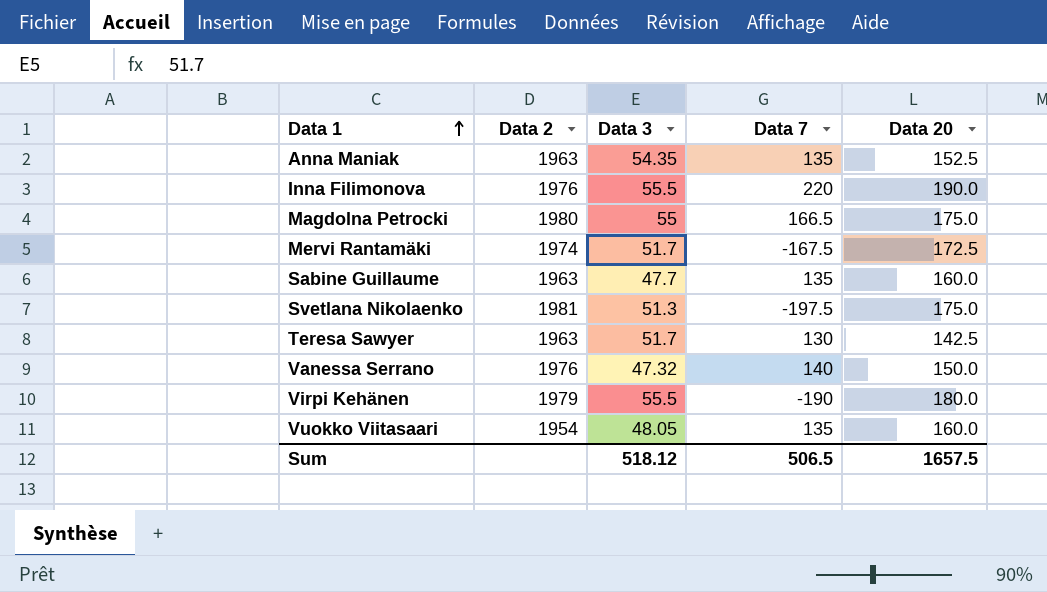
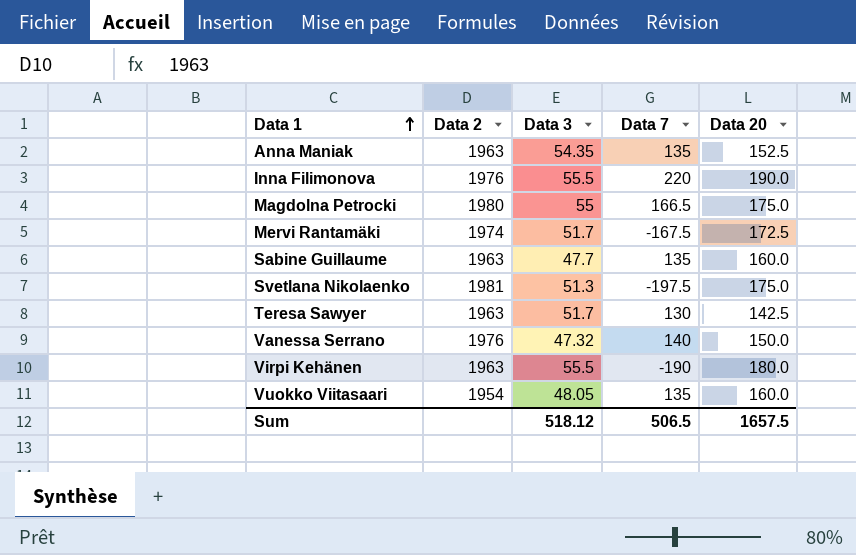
Virpi Kehänen | Data 2: 1979 -> 1963

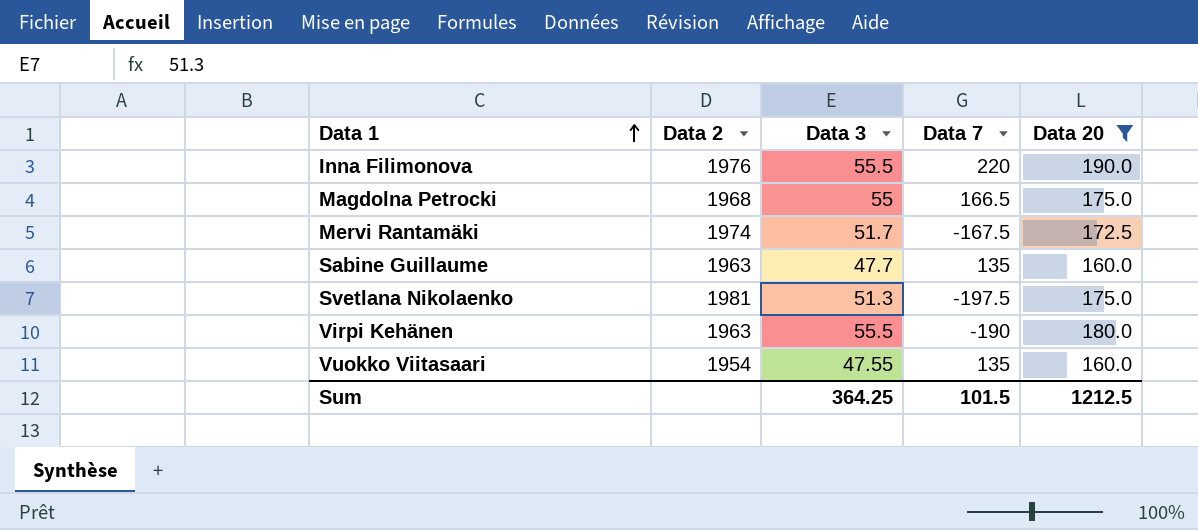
filter: none -> Data 20 >= 160.0
Magdolna Petrocki | Data 2: 1980 -> 1968
Vuokko Viitasaari | Data 3: 48.05 -> 47.55
Sum | Data 3: 518.12 -> 364.25
Sum | Data 7: 506.5 -> 101.5
Sum | Data 20: 1657.5 -> 1212.5

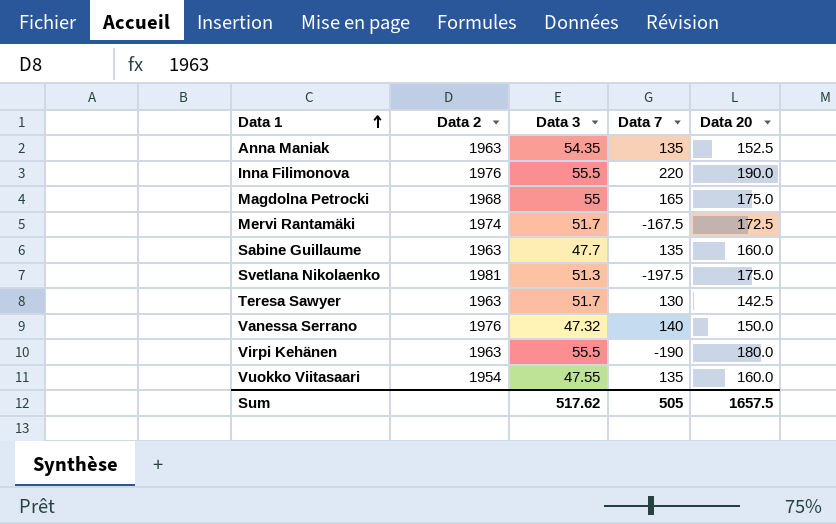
filter: Data 20 >= 160.0 -> none
Magdolna Petrocki | Data 7: 166.5 -> 165
Sum | Data 3: 364.25 -> 517.62
Sum | Data 7: 101.5 -> 505
Sum | Data 20: 1212.5 -> 1657.5

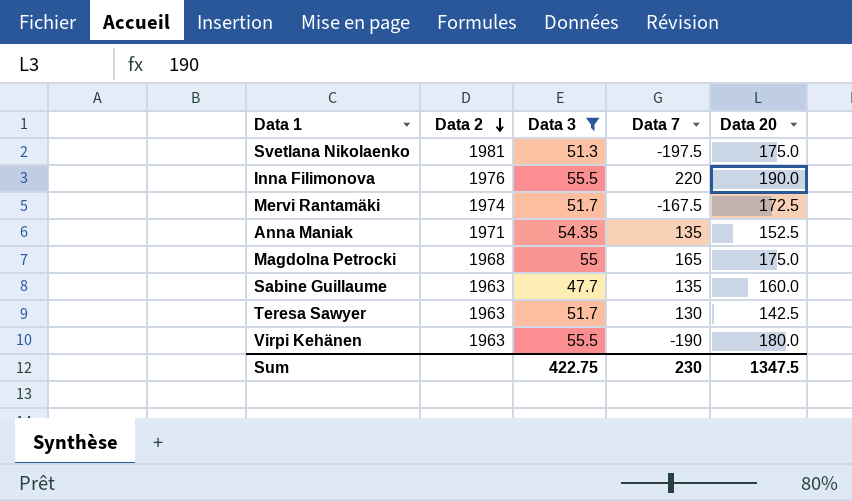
filter: none -> Data 3 >= 47.7
row order: Data 1 ascending -> Data 2 descending
Anna Maniak | Data 2: 1963 -> 1971
Sum | Data 3: 517.62 -> 422.75
Sum | Data 7: 505 -> 230
Sum | Data 20: 1657.5 -> 1347.5

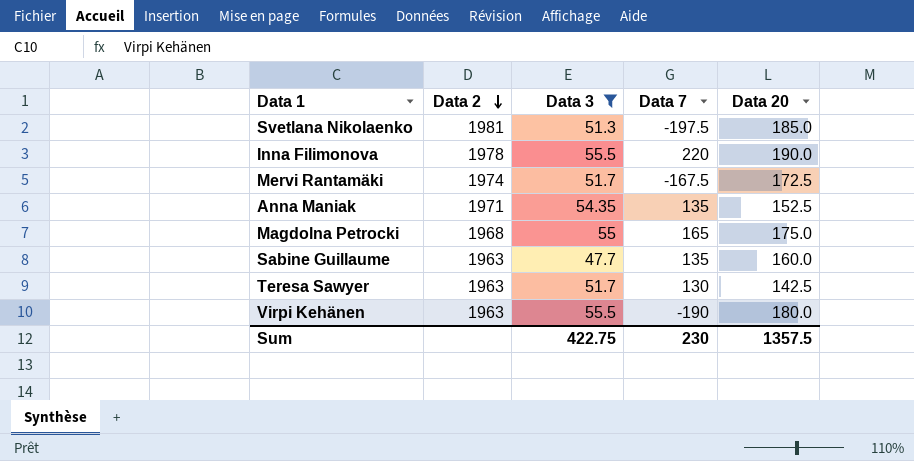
Svetlana Nikolaenko | Data 20: 175.0 -> 185.0
Inna Filimonova | Data 2: 1976 -> 1978
Sum | Data 20: 1347.5 -> 1357.5

